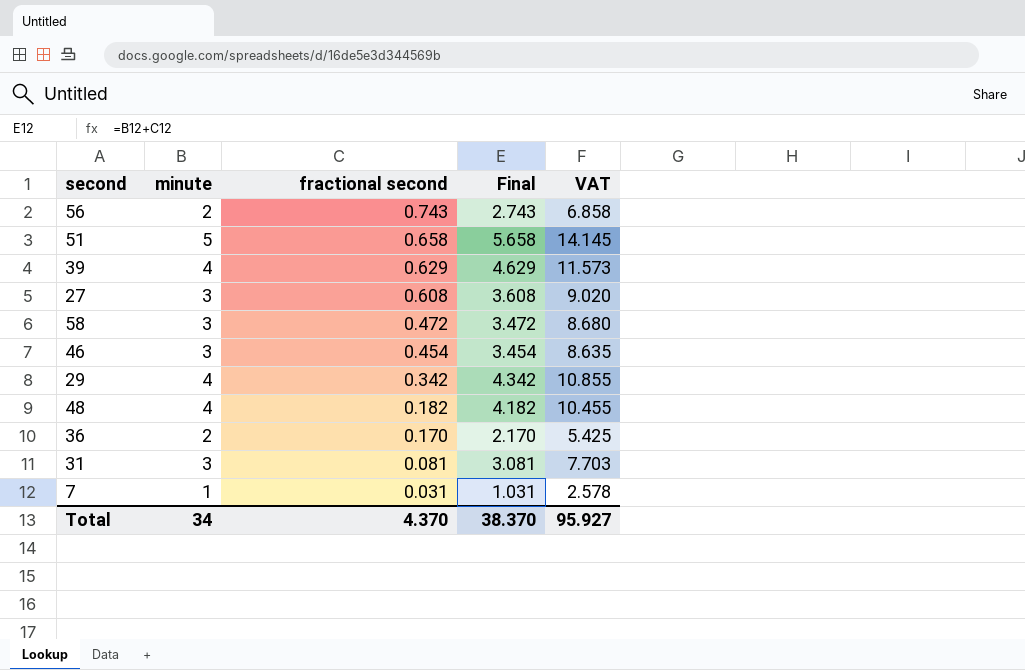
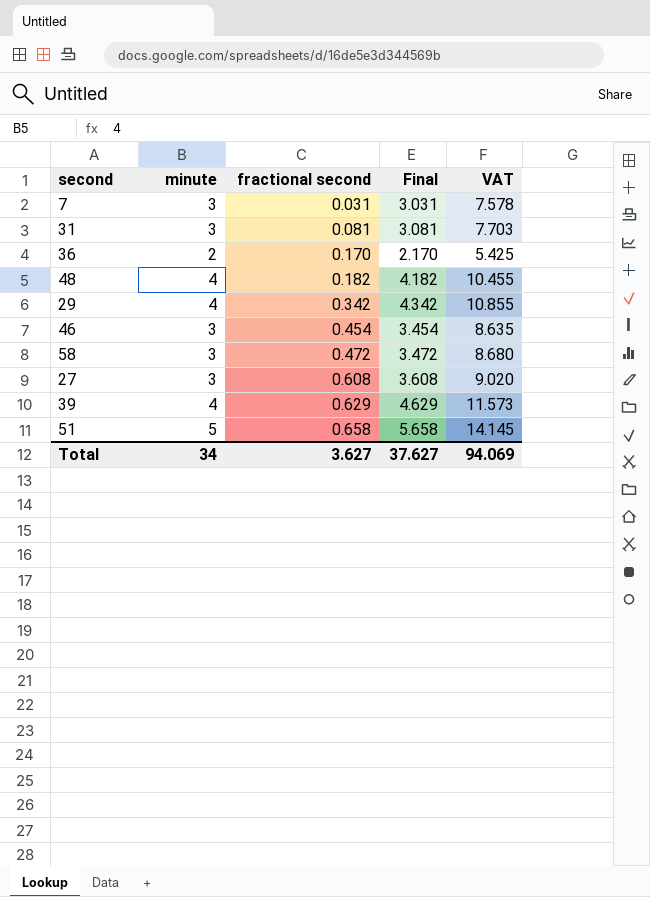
row order: fractional second descending -> fractional second ascending
row 56: 2 | 0.743 | 2.743 | 6.858 -> none
7 | minute: 1 -> 3
7 | Final: 1.031 -> 3.031
7 | VAT: 2.578 -> 7.578
Total | fractional second: 4.370 -> 3.627
Total | Final: 38.370 -> 37.627
Total | VAT: 95.927 -> 94.069

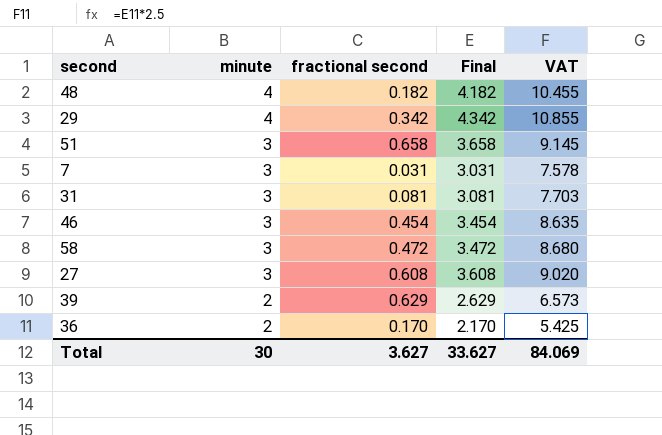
row order: fractional second ascending -> minute descending
51 | minute: 5 -> 3
51 | Final: 5.658 -> 3.658
51 | VAT: 14.145 -> 9.145
39 | minute: 4 -> 2
39 | Final: 4.629 -> 2.629
39 | VAT: 11.573 -> 6.573
Total | minute: 34 -> 30
Total | Final: 37.627 -> 33.627
Total | VAT: 94.069 -> 84.069

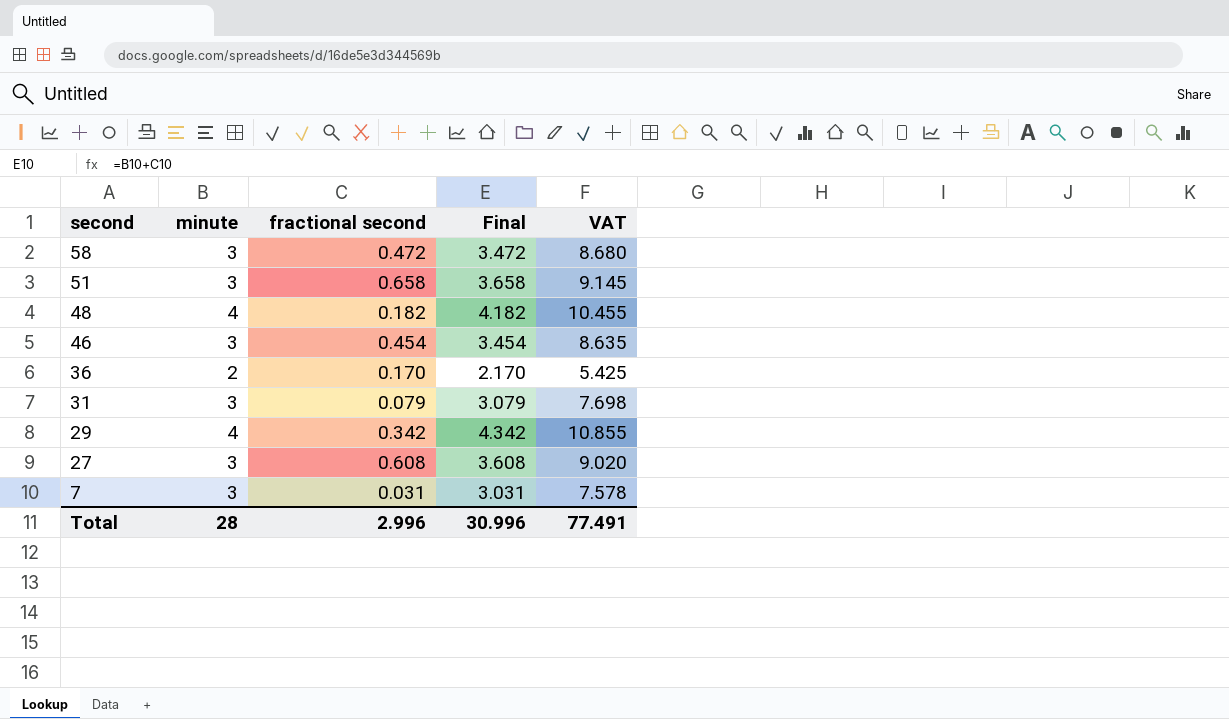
row order: minute descending -> second descending
row 39: 2 | 0.629 | 2.629 | 6.573 -> none
31 | fractional second: 0.081 -> 0.079
31 | Final: 3.081 -> 3.079
31 | VAT: 7.703 -> 7.698
Total | minute: 30 -> 28
Total | fractional second: 3.627 -> 2.996
Total | Final: 33.627 -> 30.996
Total | VAT: 84.069 -> 77.491

